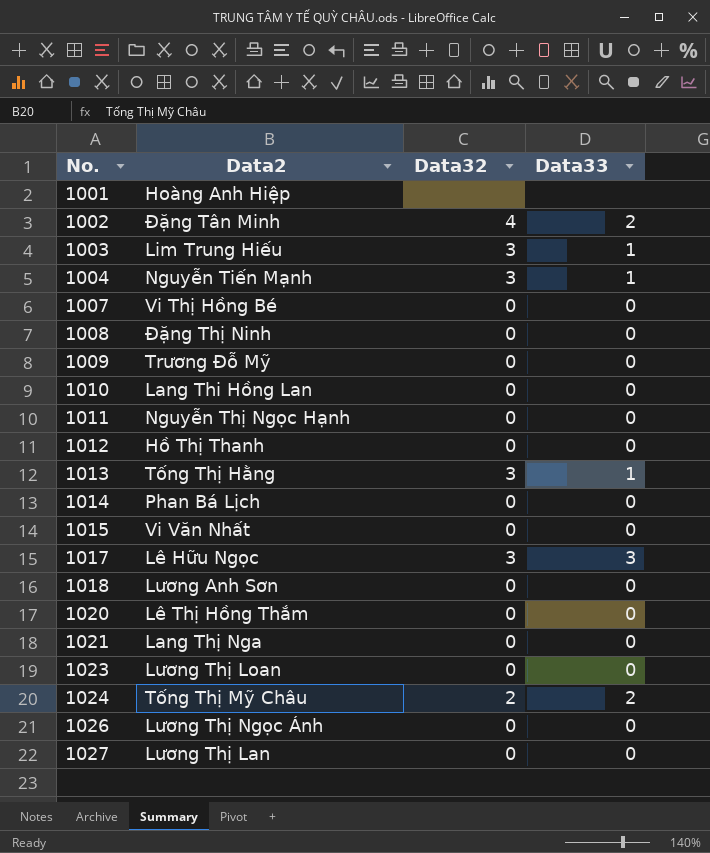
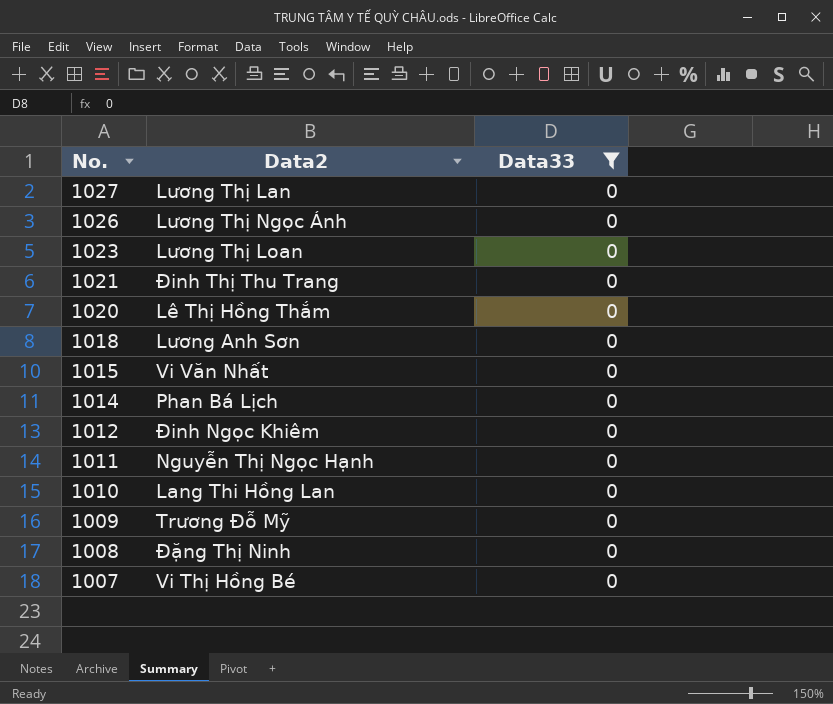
filter: none -> Data33 = 0
row order: No. ascending -> No. descending
column Data32 | position: 3 -> none
1021 | Data2: Lang Thị Nga -> Đinh Thị Thu Trang
1012 | Data2: Hồ Thị Thanh -> Đinh Ngọc Khiêm

